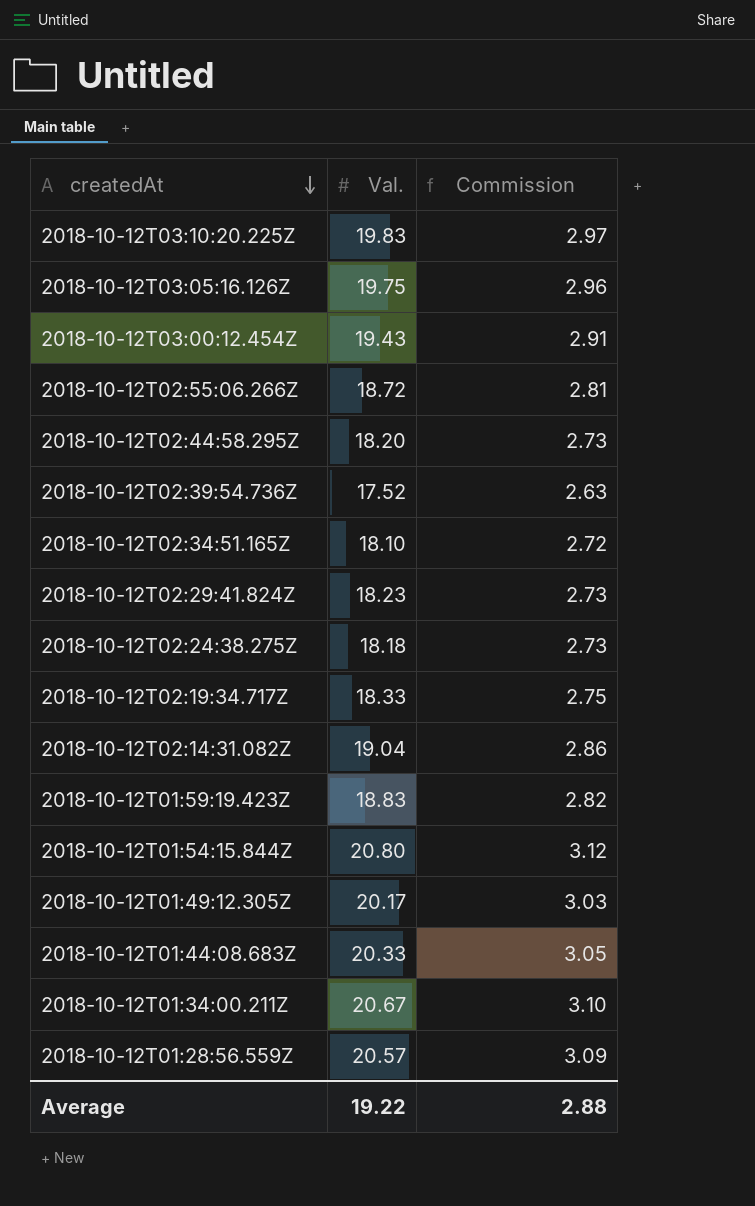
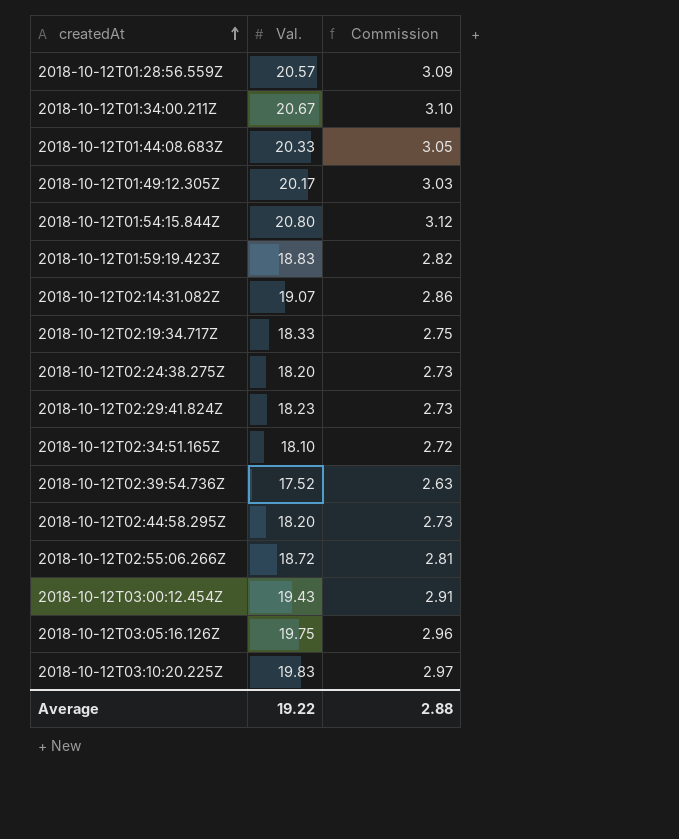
row order: createdAt descending -> createdAt ascending
2018-10-12T02:14:31.082Z | Val.: 19.04 -> 19.07
2018-10-12T02:24:38.275Z | Val.: 18.18 -> 18.20

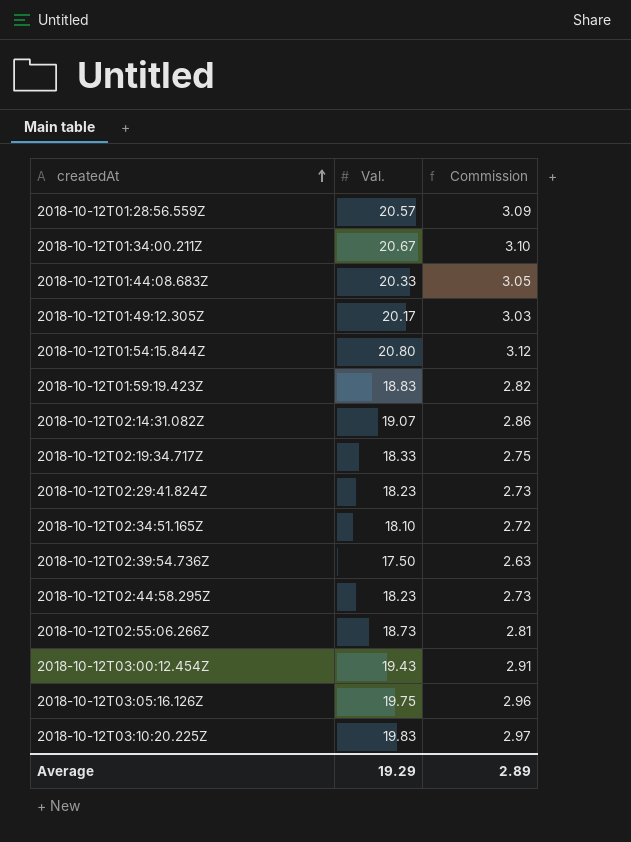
row 2018-10-12T02:24:38.275Z: 18.20 | 2.73 -> none
2018-10-12T02:39:54.736Z | Val.: 17.52 -> 17.50
2018-10-12T02:44:58.295Z | Val.: 18.20 -> 18.23
2018-10-12T02:55:06.266Z | Val.: 18.72 -> 18.73
Average | Val.: 19.22 -> 19.29
Average | Commission: 2.88 -> 2.89

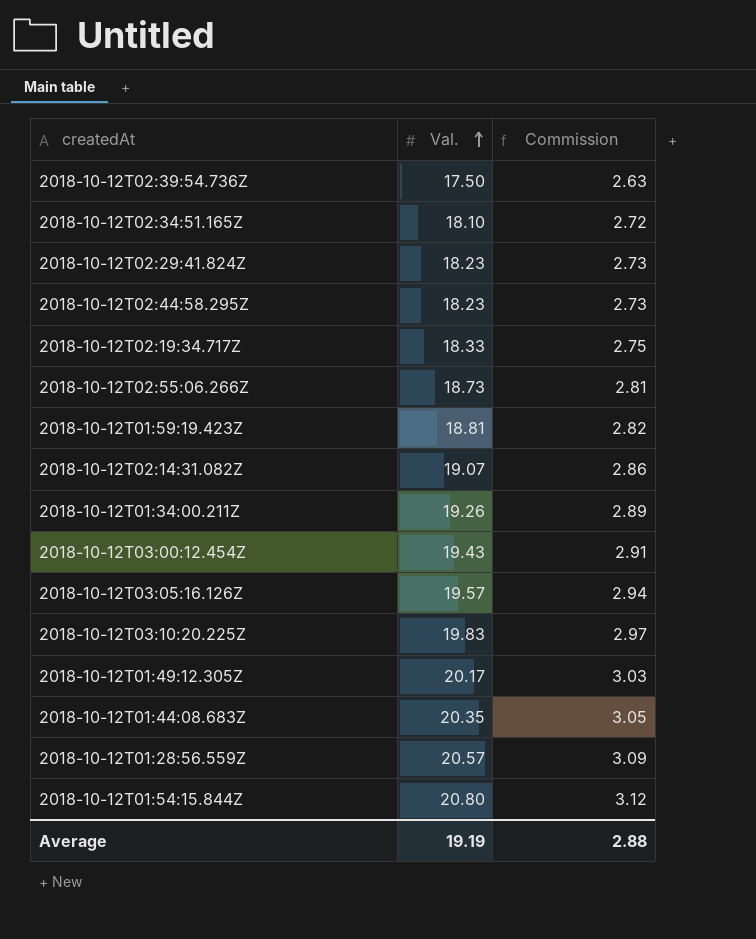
row order: createdAt ascending -> Val. ascending
2018-10-12T01:59:19.423Z | Val.: 18.83 -> 18.81
2018-10-12T01:34:00.211Z | Val.: 20.67 -> 19.26
2018-10-12T01:34:00.211Z | Commission: 3.10 -> 2.89
2018-10-12T03:05:16.126Z | Val.: 19.75 -> 19.57
2018-10-12T03:05:16.126Z | Commission: 2.96 -> 2.94
2018-10-12T01:44:08.683Z | Val.: 20.33 -> 20.35
Average | Val.: 19.29 -> 19.19
Average | Commission: 2.89 -> 2.88

